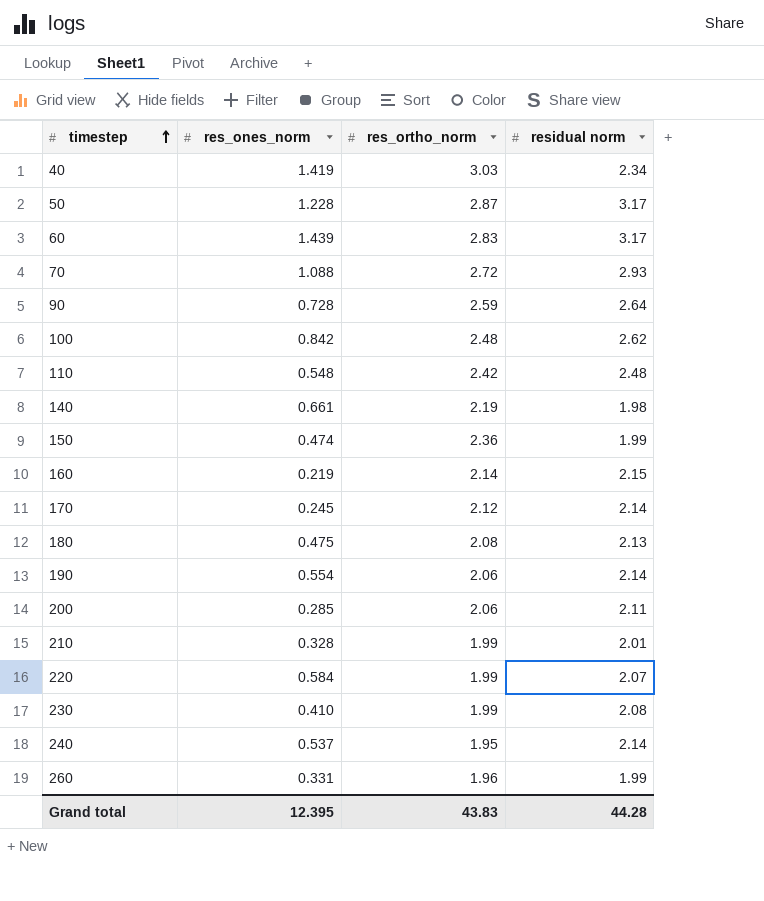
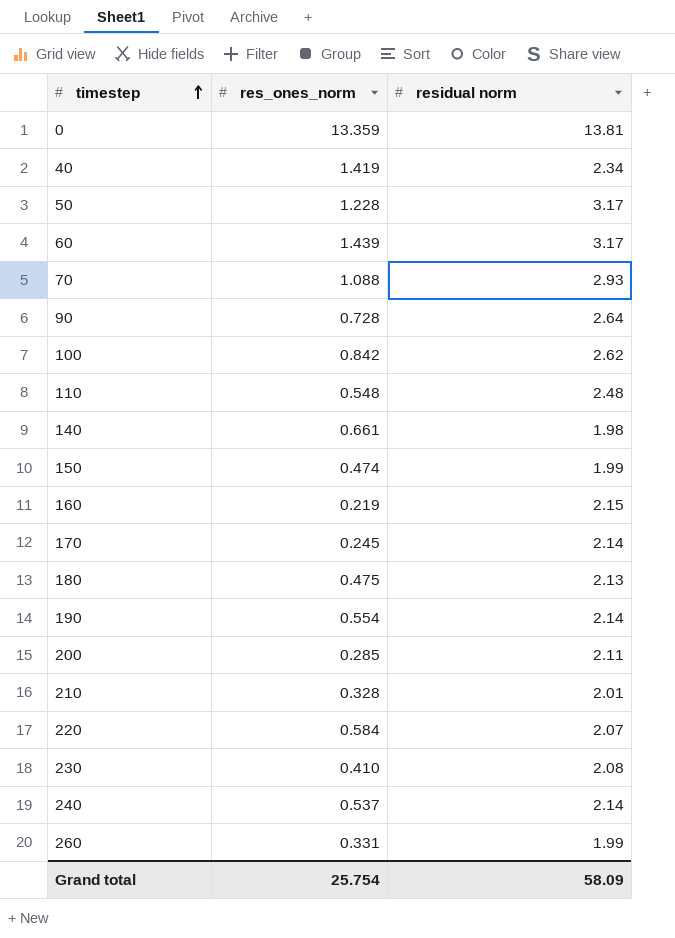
column res_ortho_norm | position: 3 -> none
row 0: none -> 13.359 | 13.81
Grand total | res_ones_norm: 12.395 -> 25.754
Grand total | residual norm: 44.28 -> 58.09

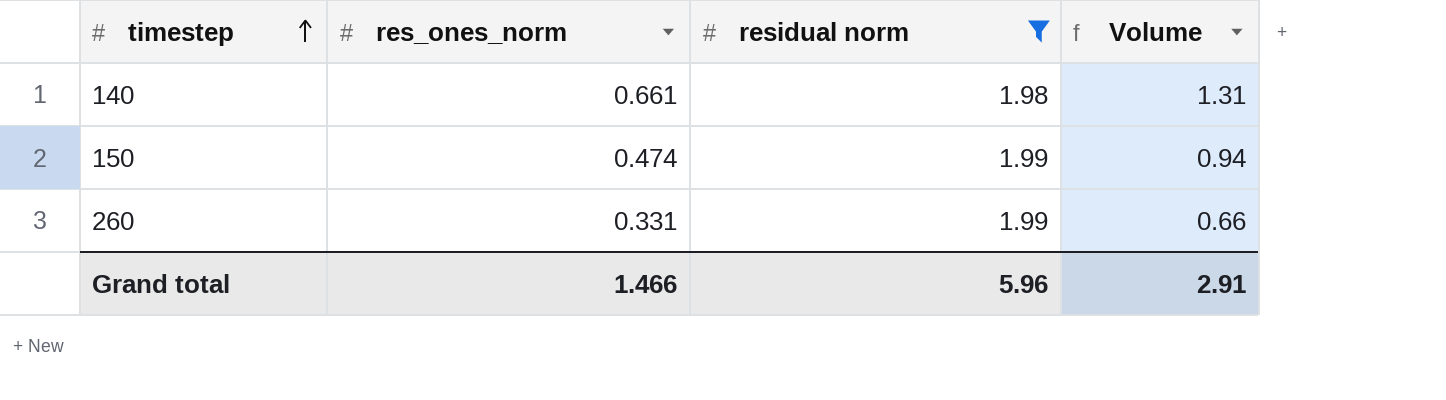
filter: none -> residual norm <= 1.99
column Volume | formula: none -> [res_ones_norm] * [residual norm]
Grand total | res_ones_norm: 25.754 -> 1.466
Grand total | residual norm: 58.09 -> 5.96

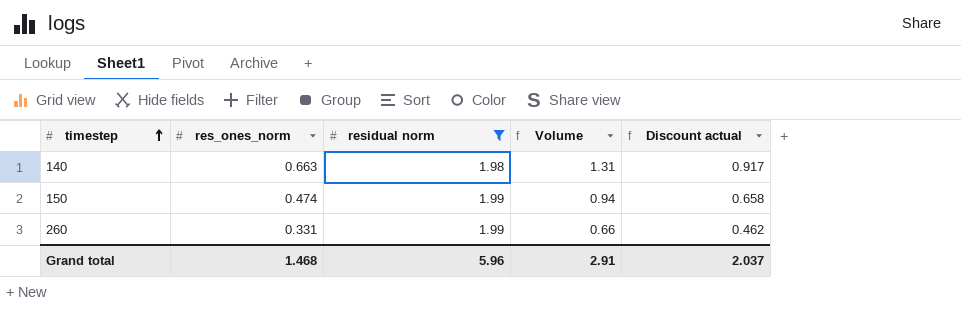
column Discount actual | formula: none -> [Volume] * 0.7
140 | res_ones_norm: 0.661 -> 0.663
Grand total | res_ones_norm: 1.466 -> 1.468

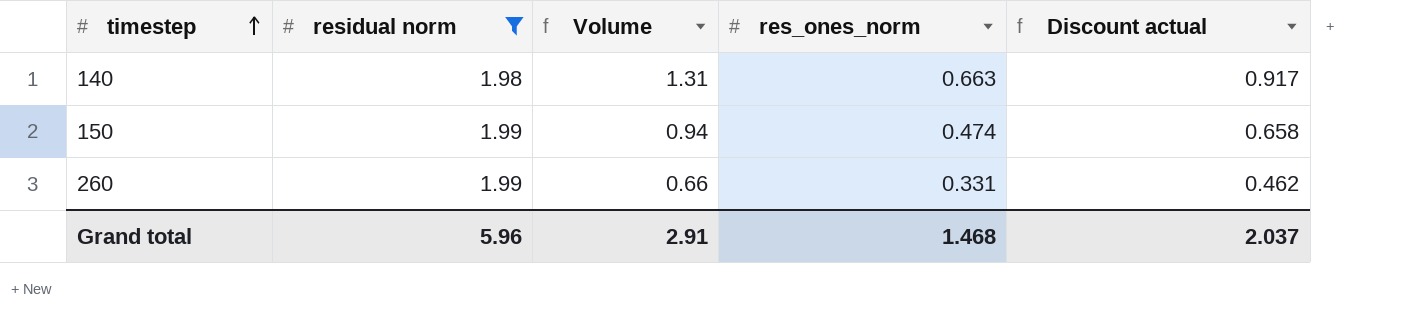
column res_ones_norm | position: 2 -> 4

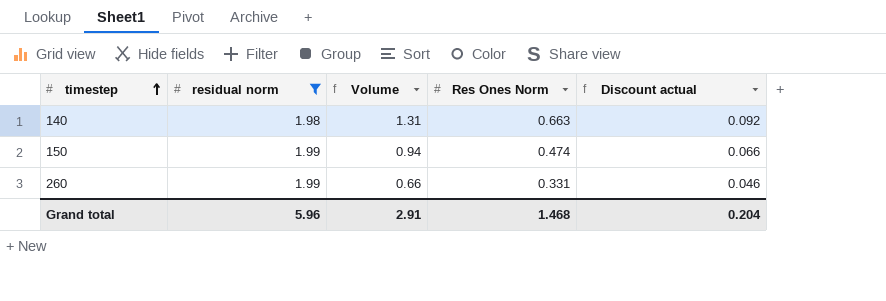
column name: res_ones_norm -> Res Ones Norm
column Discount actual | formula: [Volume] * 0.7 -> [Volume] * 0.07
Grand total | Discount actual: 2.037 -> 0.204

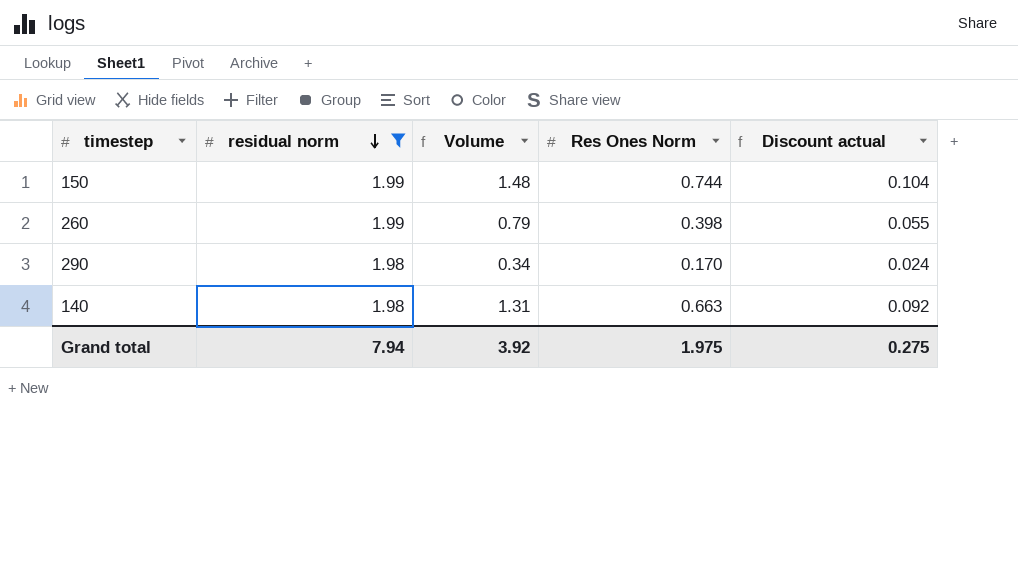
row order: timestep ascending -> residual norm descending
150 | Volume: 0.94 -> 1.48
150 | Res Ones Norm: 0.474 -> 0.744
150 | Discount actual: 0.066 -> 0.104
260 | Volume: 0.66 -> 0.79
260 | Res Ones Norm: 0.331 -> 0.398
260 | Discount actual: 0.046 -> 0.055
row 290: none -> 1.98 | 0.34 | 0.170 | 0.024
Grand total | residual norm: 5.96 -> 7.94
Grand total | Volume: 2.91 -> 3.92
Grand total | Res Ones Norm: 1.468 -> 1.975
Grand total | Discount actual: 0.204 -> 0.275

